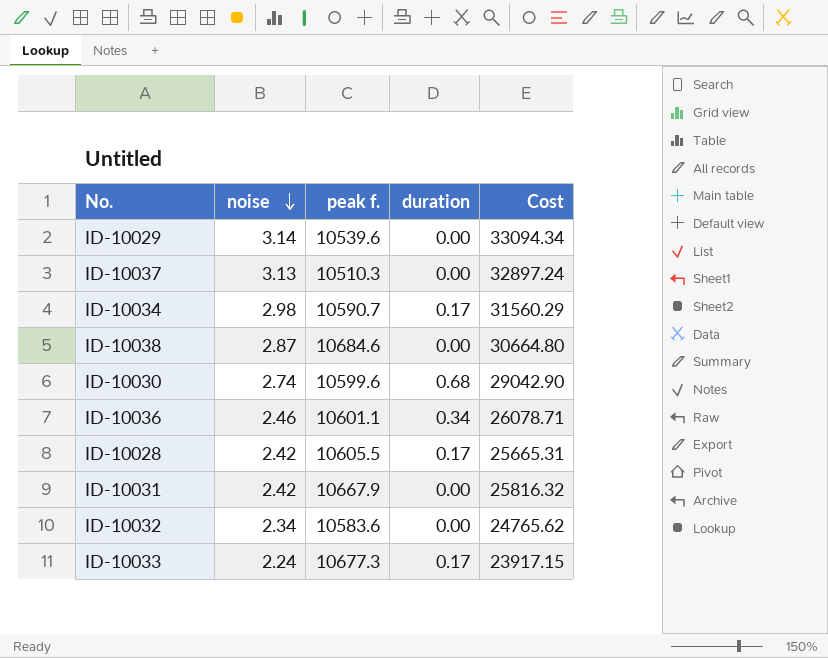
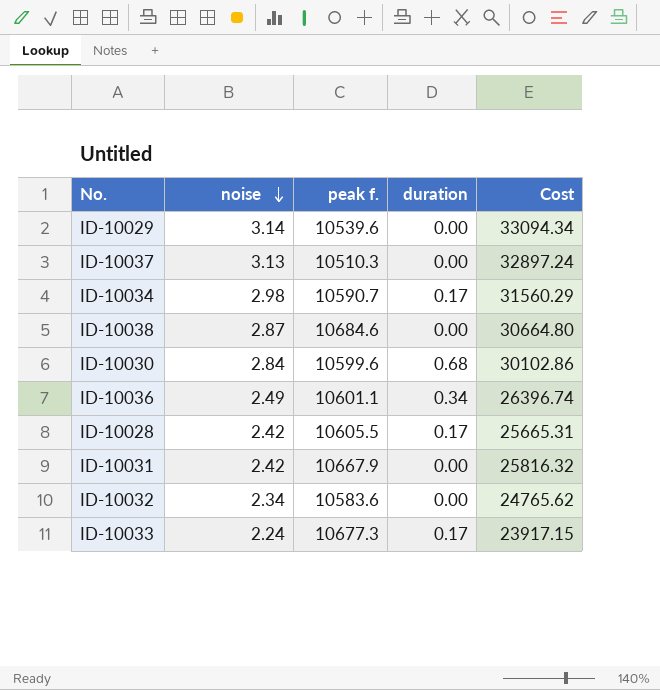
ID-10030 | noise: 2.74 -> 2.84
ID-10030 | Cost: 29042.90 -> 30102.86
ID-10036 | noise: 2.46 -> 2.49
ID-10036 | Cost: 26078.71 -> 26396.74

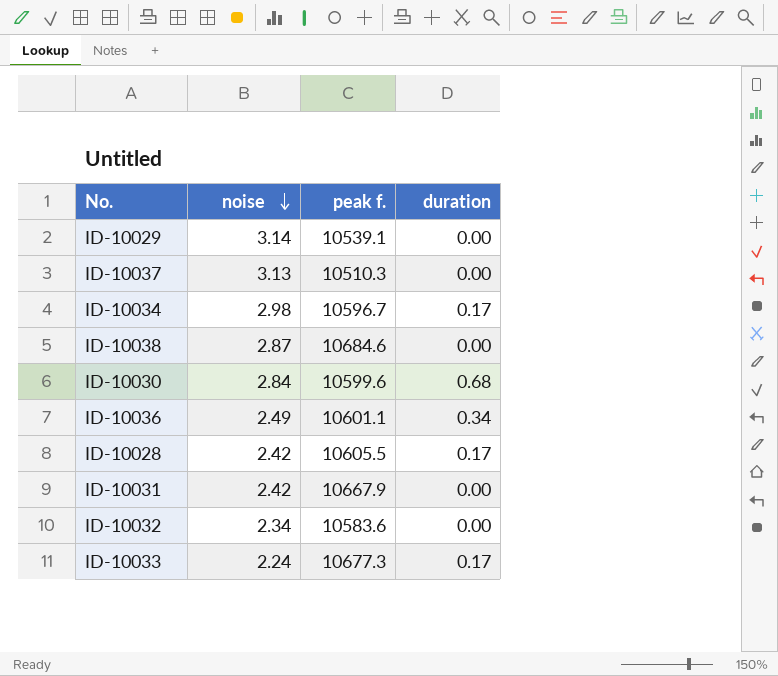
column Cost | formula: [noise] * [peak f.] -> none
ID-10029 | peak f.: 10539.6 -> 10539.1
ID-10034 | peak f.: 10590.7 -> 10596.7

